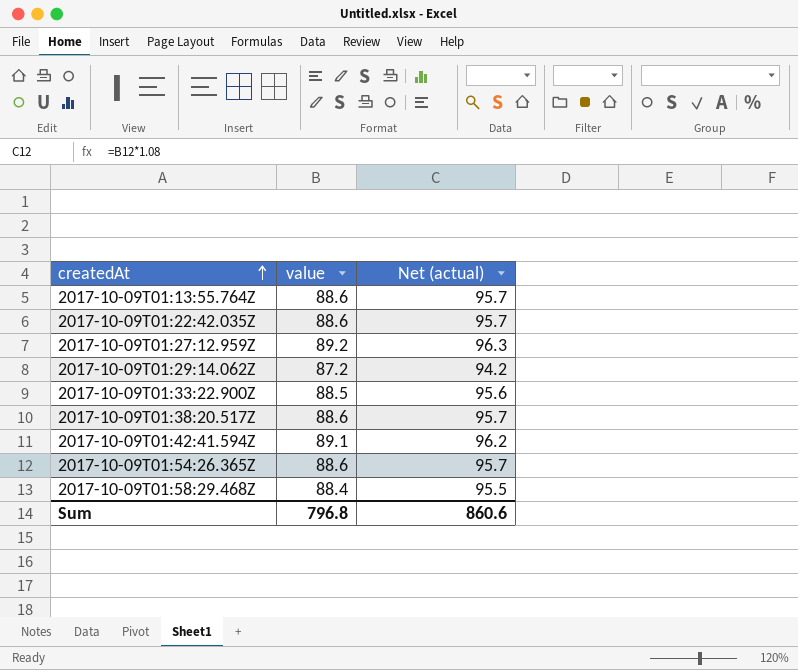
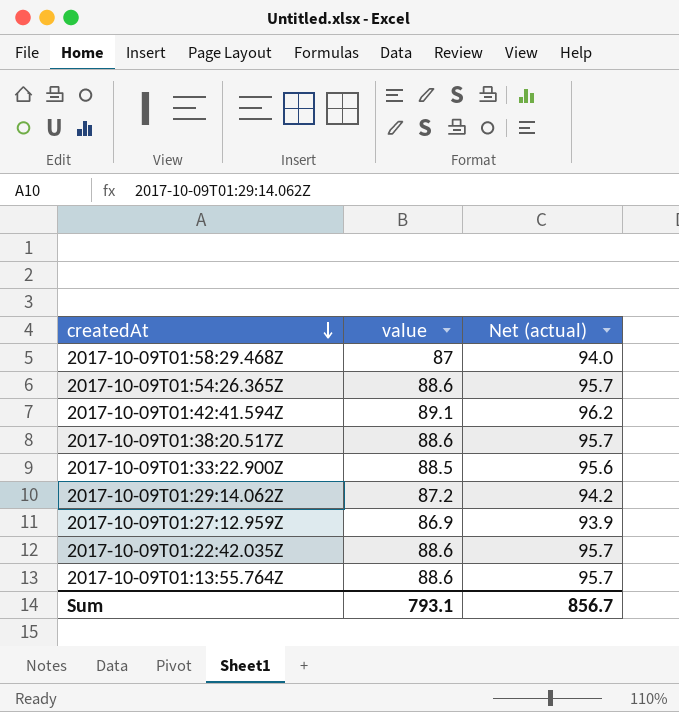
row order: createdAt ascending -> createdAt descending
2017-10-09T01:58:29.468Z | value: 88.4 -> 87
2017-10-09T01:58:29.468Z | Net (actual): 95.5 -> 94.0
2017-10-09T01:27:12.959Z | value: 89.2 -> 86.9
2017-10-09T01:27:12.959Z | Net (actual): 96.3 -> 93.9
Sum | value: 796.8 -> 793.1
Sum | Net (actual): 860.6 -> 856.7

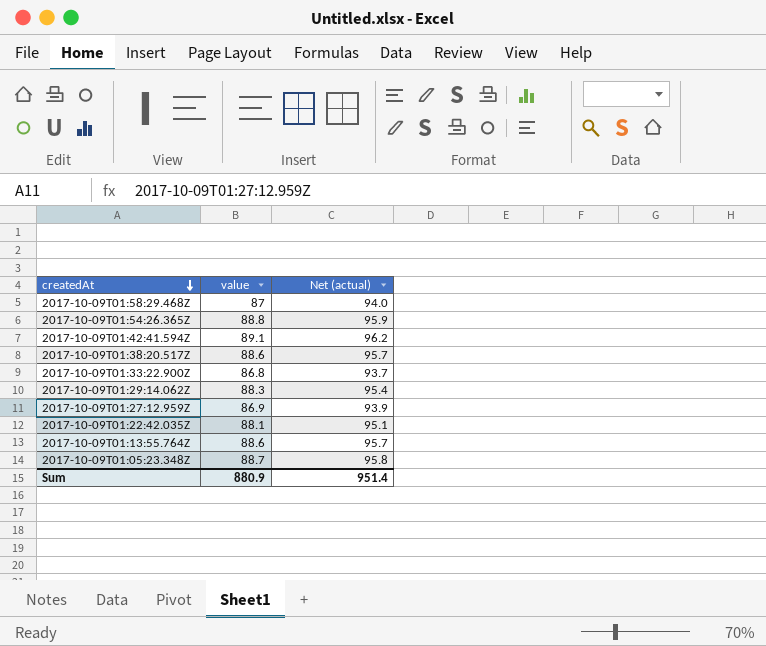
2017-10-09T01:54:26.365Z | value: 88.6 -> 88.8
2017-10-09T01:54:26.365Z | Net (actual): 95.7 -> 95.9
2017-10-09T01:33:22.900Z | value: 88.5 -> 86.8
2017-10-09T01:33:22.900Z | Net (actual): 95.6 -> 93.7
2017-10-09T01:29:14.062Z | value: 87.2 -> 88.3
2017-10-09T01:29:14.062Z | Net (actual): 94.2 -> 95.4
2017-10-09T01:22:42.035Z | value: 88.6 -> 88.1
2017-10-09T01:22:42.035Z | Net (actual): 95.7 -> 95.1
row 2017-10-09T01:05:23.348Z: none -> 88.7 | 95.8
Sum | value: 793.1 -> 880.9
Sum | Net (actual): 856.7 -> 951.4

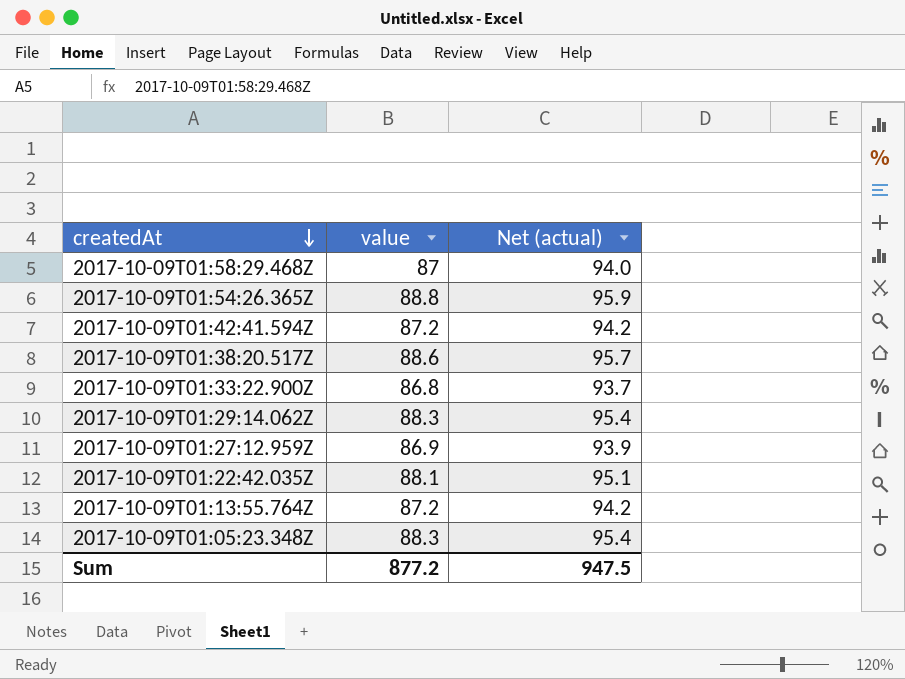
2017-10-09T01:42:41.594Z | value: 89.1 -> 87.2
2017-10-09T01:42:41.594Z | Net (actual): 96.2 -> 94.2
2017-10-09T01:13:55.764Z | value: 88.6 -> 87.2
2017-10-09T01:13:55.764Z | Net (actual): 95.7 -> 94.2
2017-10-09T01:05:23.348Z | value: 88.7 -> 88.3
2017-10-09T01:05:23.348Z | Net (actual): 95.8 -> 95.4
Sum | value: 880.9 -> 877.2
Sum | Net (actual): 951.4 -> 947.5

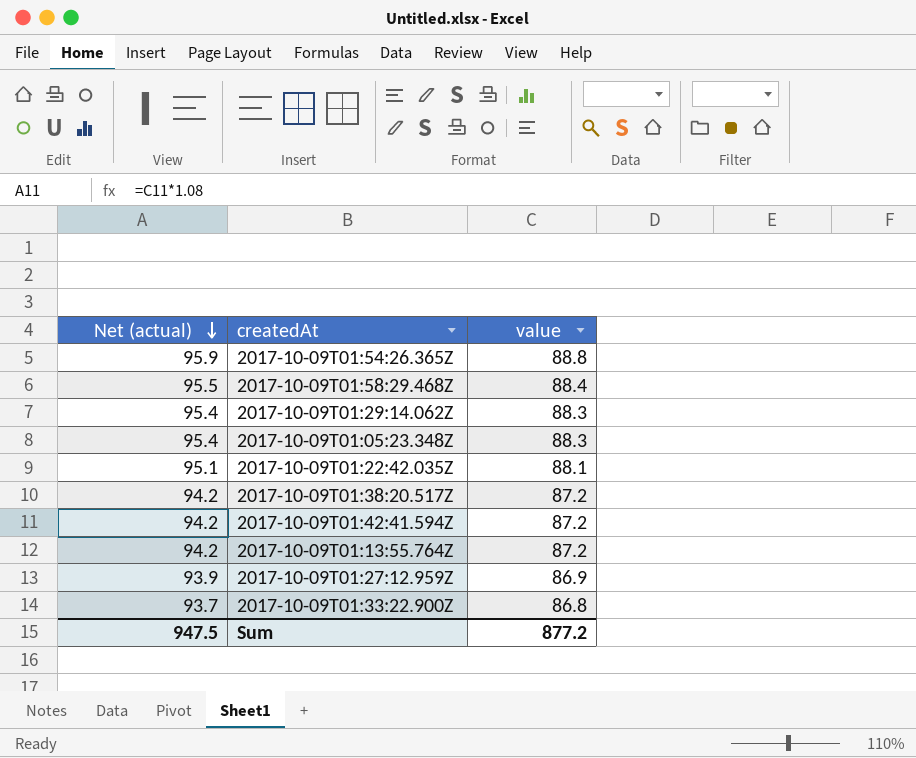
row order: createdAt descending -> Net (actual) descending
column Net (actual) | position: 3 -> 1
2017-10-09T01:58:29.468Z | Net (actual): 94.0 -> 95.5
2017-10-09T01:58:29.468Z | value: 87 -> 88.4
2017-10-09T01:38:20.517Z | Net (actual): 95.7 -> 94.2
2017-10-09T01:38:20.517Z | value: 88.6 -> 87.2

